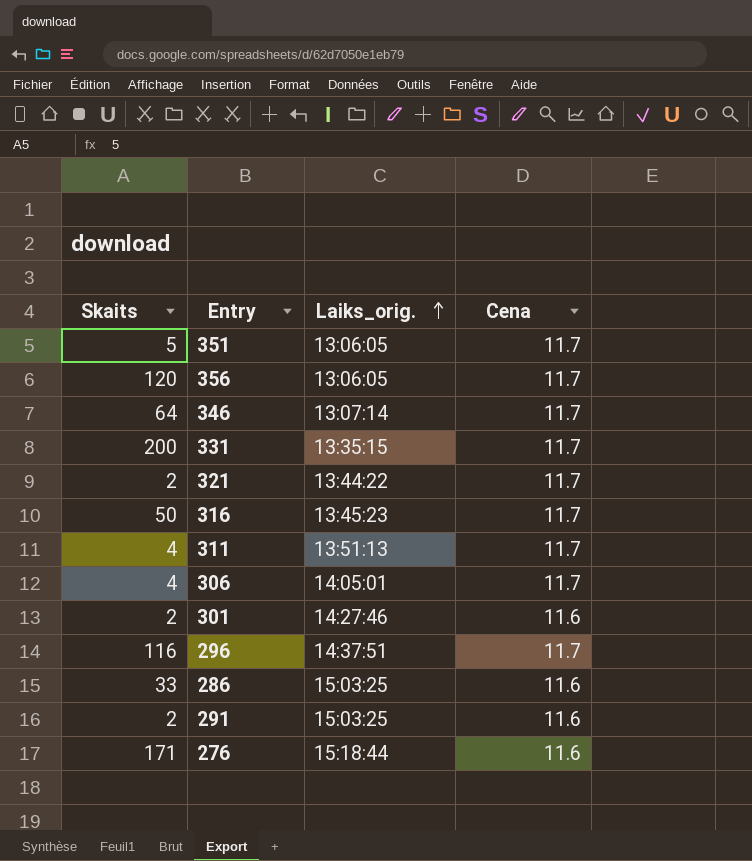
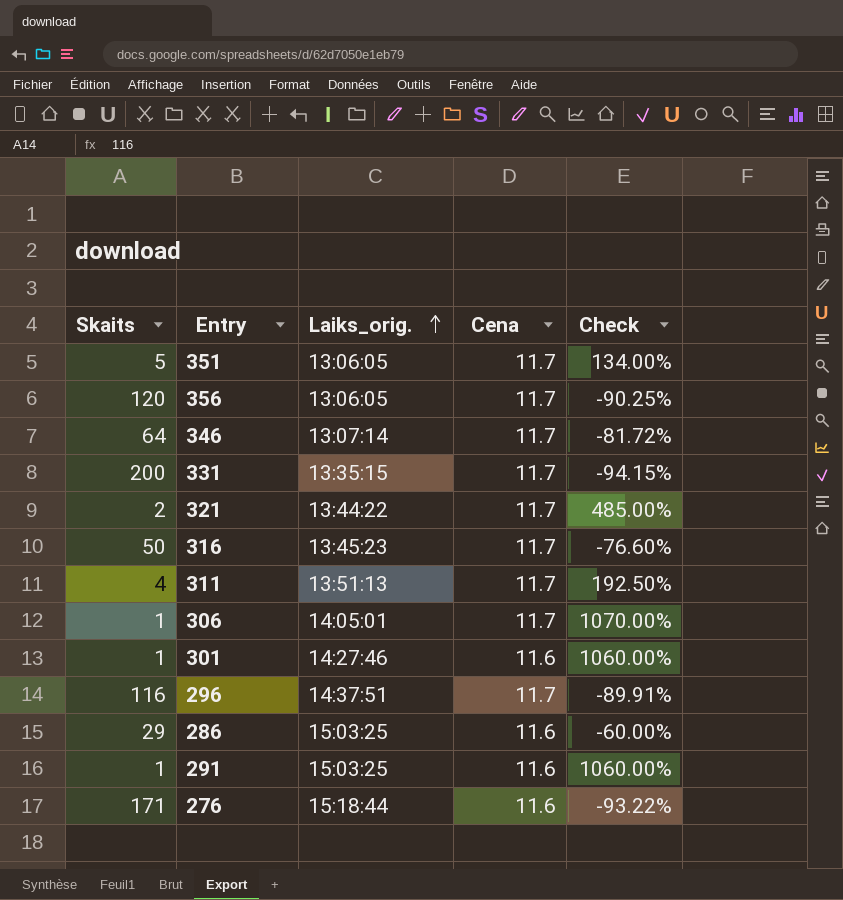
column Check | formula: none -> ([Cena] - [Skaits]) / [Skaits]
306 | Skaits: 4 -> 1
301 | Skaits: 2 -> 1
286 | Skaits: 33 -> 29
291 | Skaits: 2 -> 1

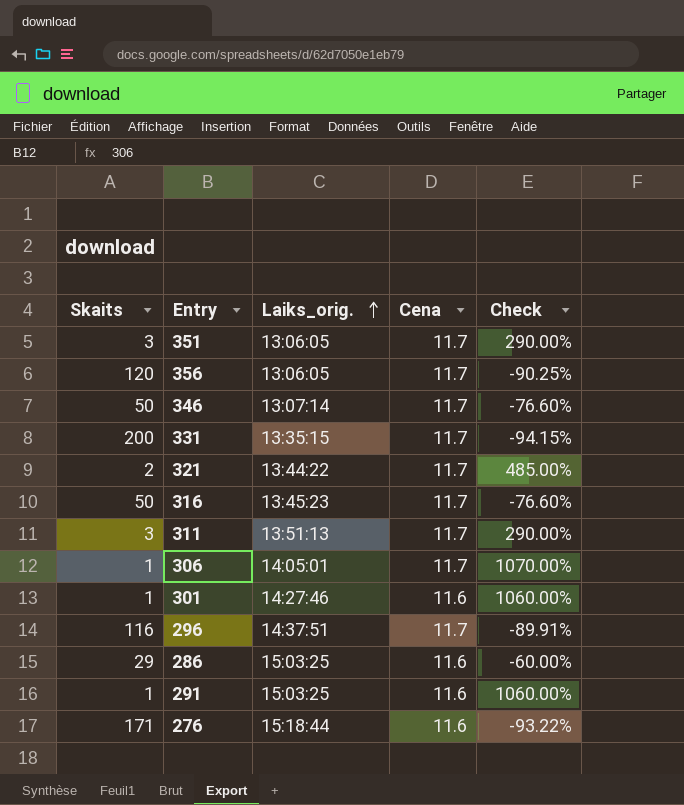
351 | Skaits: 5 -> 3
351 | Check: 134.00% -> 290.00%
346 | Skaits: 64 -> 50
346 | Check: -81.72% -> -76.60%
311 | Skaits: 4 -> 3
311 | Check: 192.50% -> 290.00%

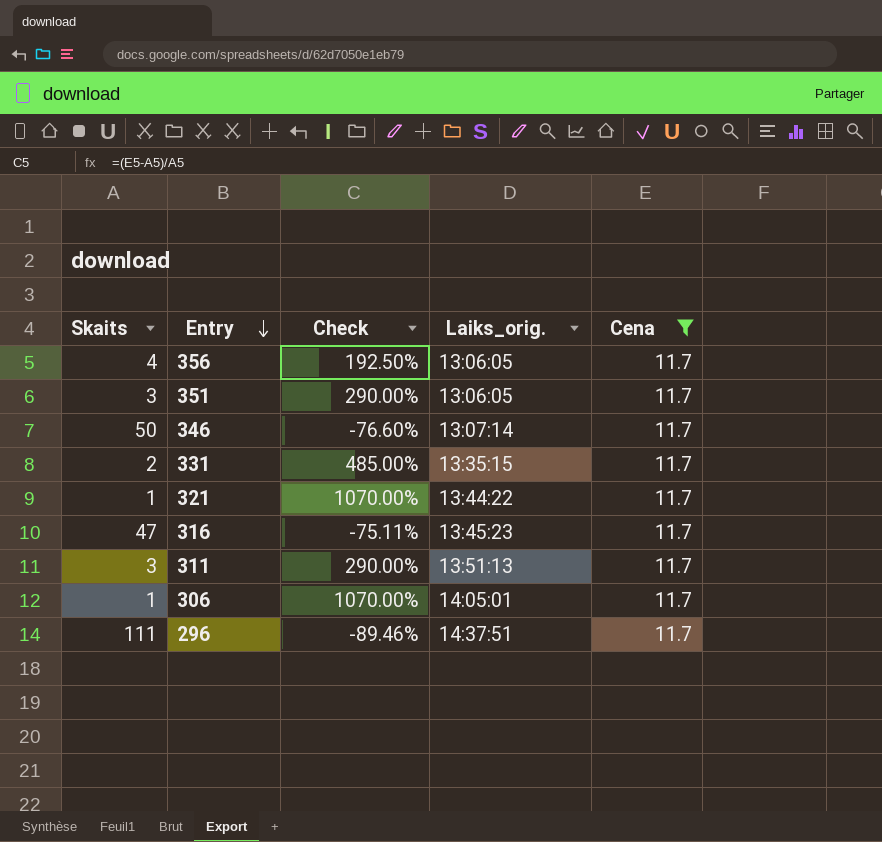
filter: none -> Cena = 11.7
row order: Laiks_orig. ascending -> Entry descending
column Check | position: 5 -> 3
356 | Skaits: 120 -> 4
356 | Check: -90.25% -> 192.50%
331 | Skaits: 200 -> 2
331 | Check: -94.15% -> 485.00%
321 | Skaits: 2 -> 1
321 | Check: 485.00% -> 1070.00%
316 | Skaits: 50 -> 47
316 | Check: -76.60% -> -75.11%
296 | Skaits: 116 -> 111
296 | Check: -89.91% -> -89.46%

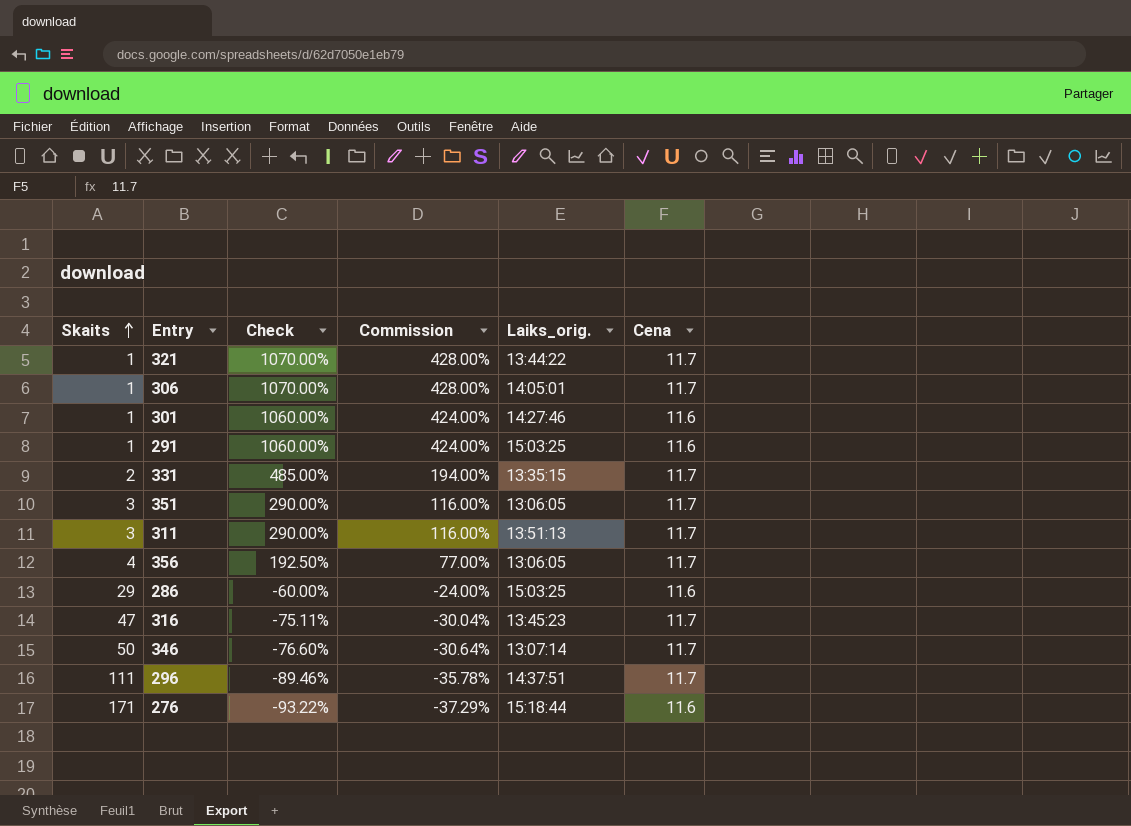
filter: Cena = 11.7 -> none
row order: Entry descending -> Skaits ascending
column Commission | formula: none -> [Check] * 0.4

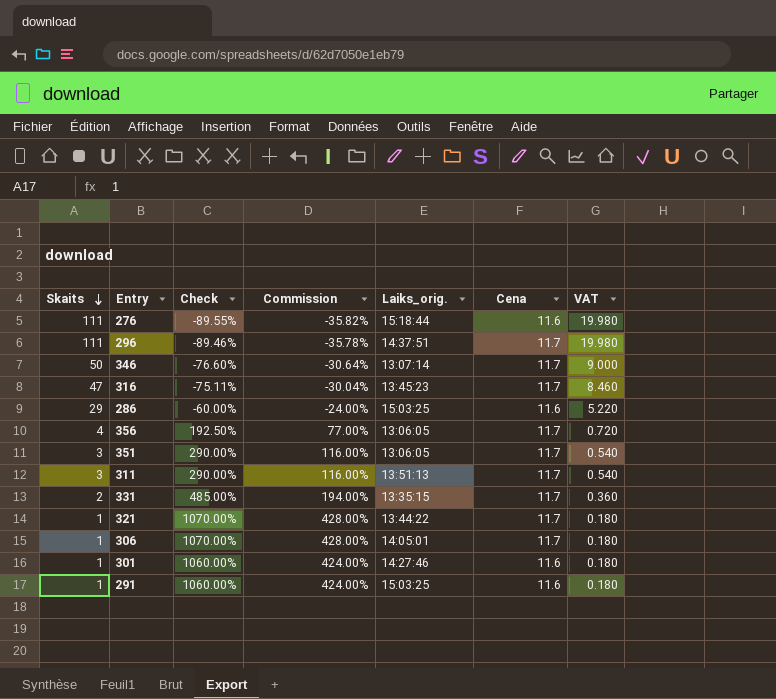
row order: Skaits ascending -> Skaits descending
column VAT | formula: none -> [Skaits] * 0.18
276 | Skaits: 171 -> 111
276 | Check: -93.22% -> -89.55%
276 | Commission: -37.29% -> -35.82%

